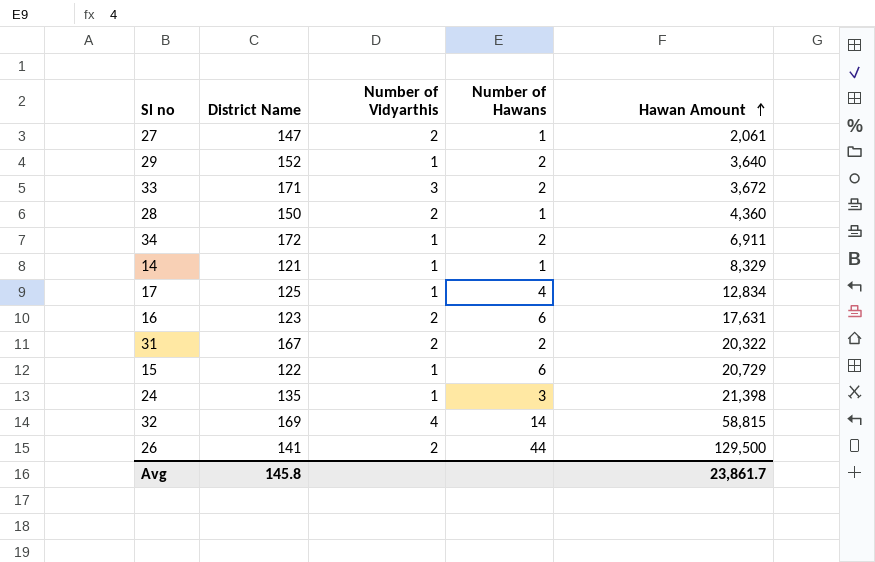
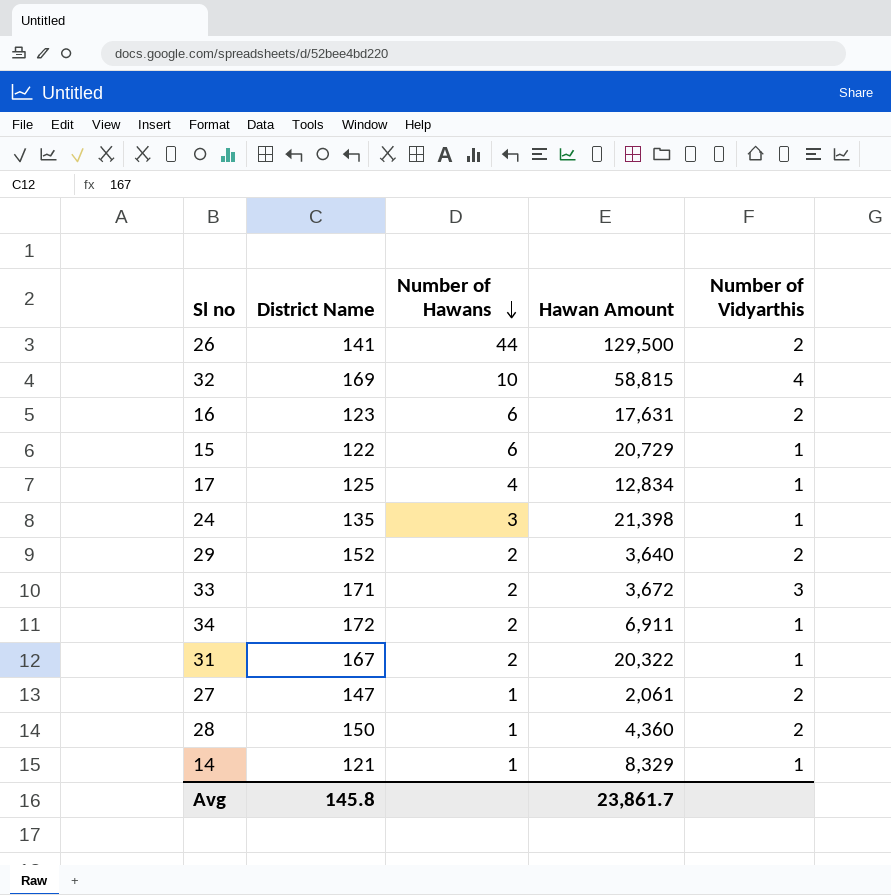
row order: Hawan Amount ascending -> Number of Hawans descending
column Number of Vidyarthis | position: 3 -> 5
32 | Number of Hawans: 14 -> 10
29 | Number of Vidyarthis: 1 -> 2
31 | Number of Vidyarthis: 2 -> 1

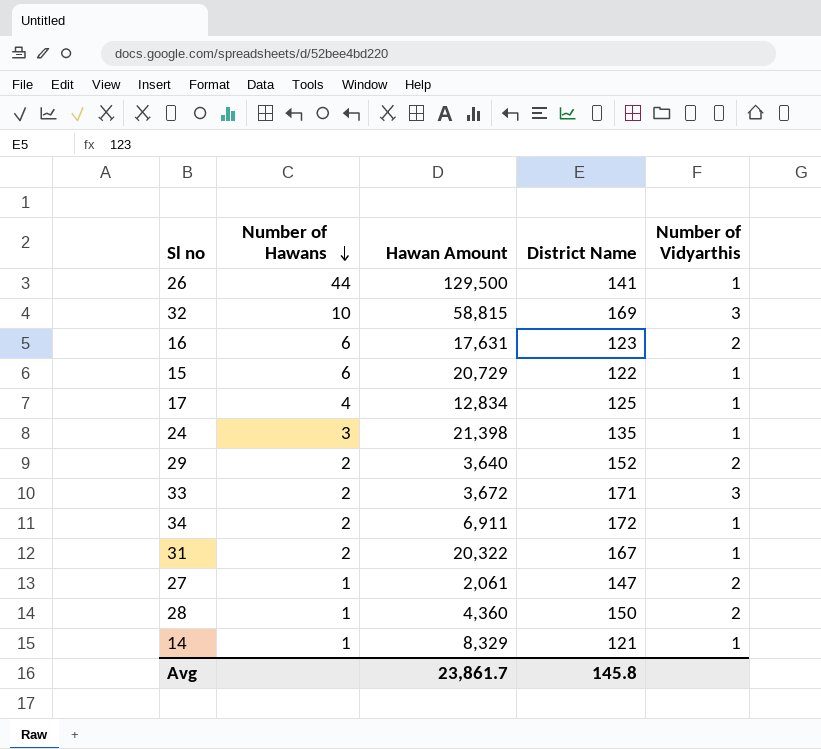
column District Name | position: 2 -> 4
26 | Number of Vidyarthis: 2 -> 1
32 | Number of Vidyarthis: 4 -> 3

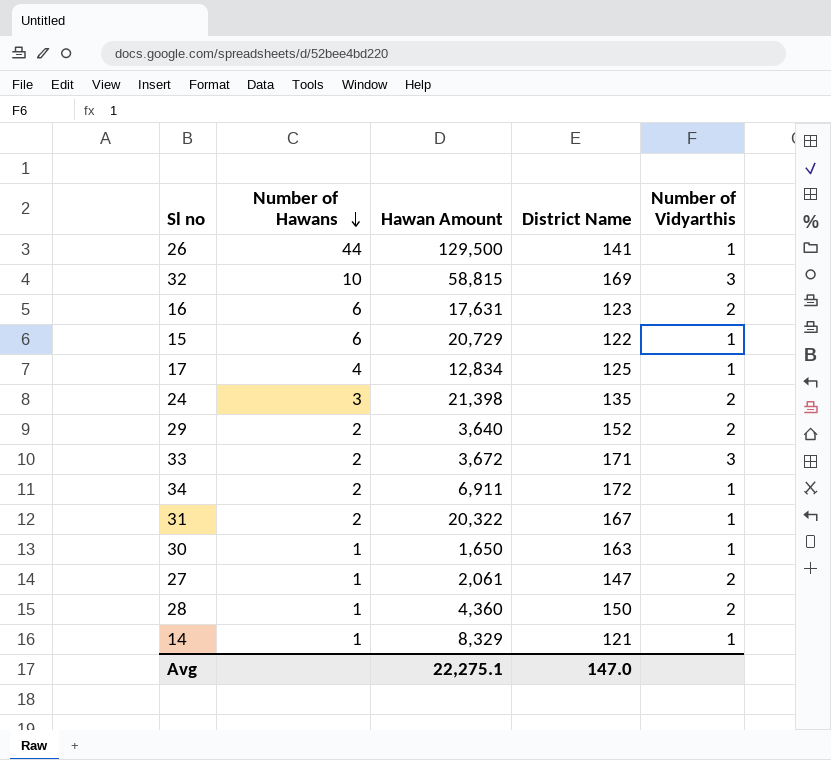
24 | Number of Vidyarthis: 1 -> 2
row 30: none -> 1 | 1,650 | 163 | 1
Avg | Hawan Amount: 23,861.7 -> 22,275.1
Avg | District Name: 145.8 -> 147.0

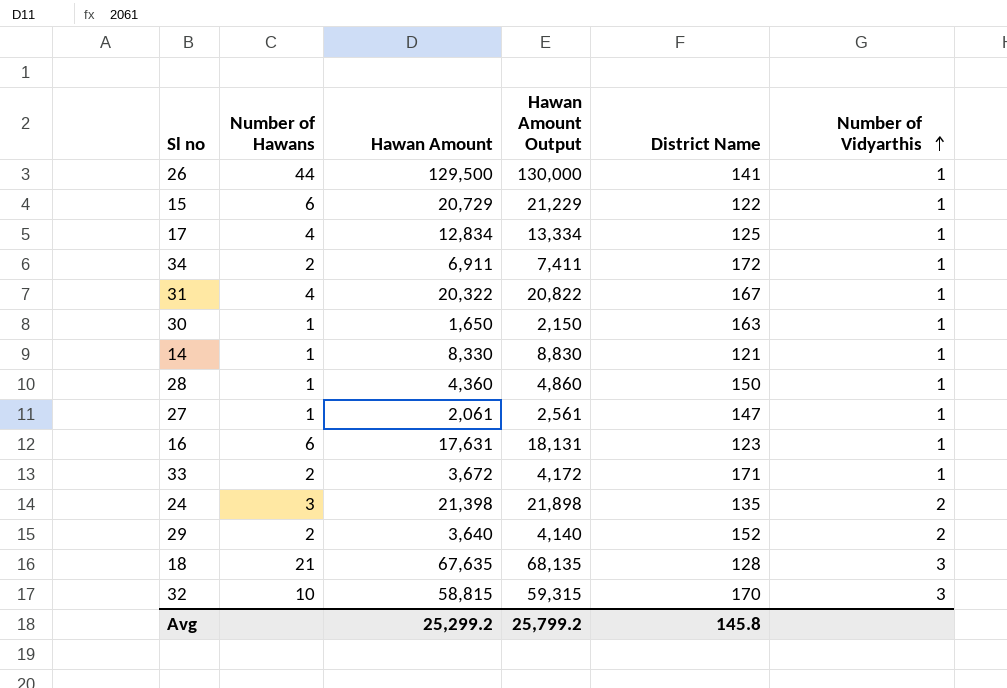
row order: Number of Hawans descending -> Number of Vidyarthis ascending
column Hawan Amount Output | formula: none -> [Hawan Amount] + 500
31 | Number of Hawans: 2 -> 4
14 | Hawan Amount: 8,329 -> 8,330
28 | Number of Vidyarthis: 2 -> 1
27 | Number of Vidyarthis: 2 -> 1
16 | Number of Vidyarthis: 2 -> 1
33 | Number of Vidyarthis: 3 -> 1
row 18: none -> 21 | 67,635 | 68,135 | 128 | 3
32 | District Name: 169 -> 170
Avg | Hawan Amount: 22,275.1 -> 25,299.2
Avg | District Name: 147.0 -> 145.8

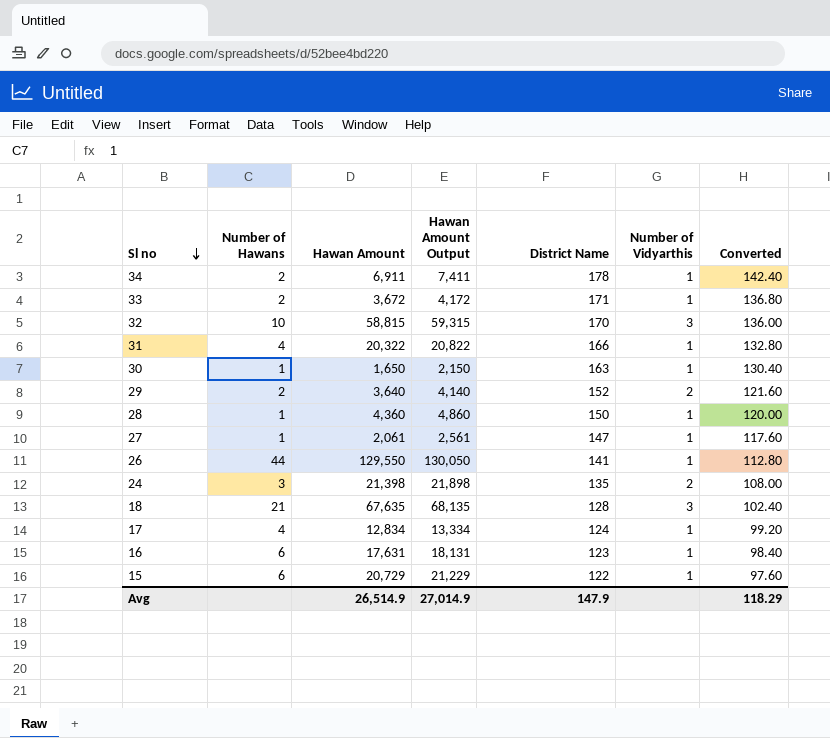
row order: Number of Vidyarthis ascending -> Sl no descending
column Converted | formula: none -> [District Name] * 0.8
row 14: 1 | 8,330 | 8,830 | 121 | 1 -> none
34 | District Name: 172 -> 178
31 | District Name: 167 -> 166
26 | Hawan Amount: 129,500 -> 129,550
26 | Hawan Amount Output: 130,000 -> 130,050
17 | District Name: 125 -> 124
Avg | Hawan Amount: 25,299.2 -> 26,514.9
Avg | Hawan Amount Output: 25,799.2 -> 27,014.9
Avg | District Name: 145.8 -> 147.9

